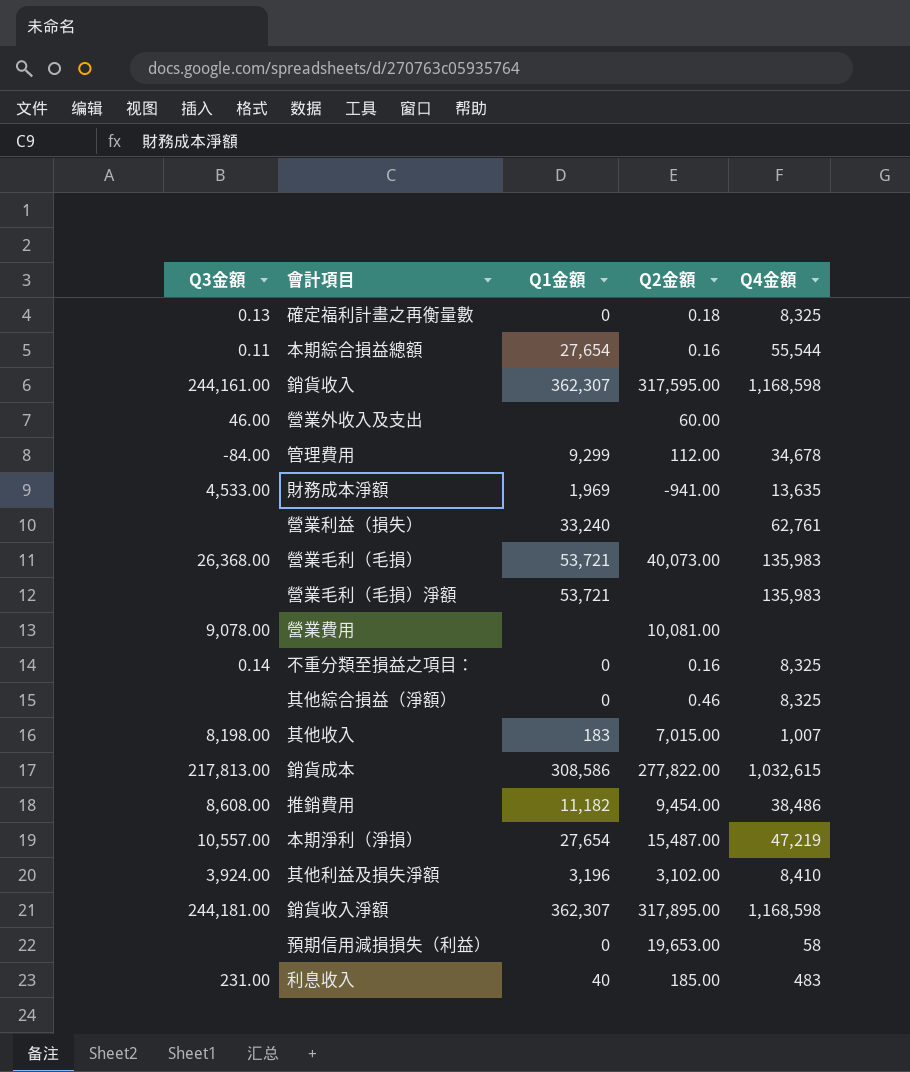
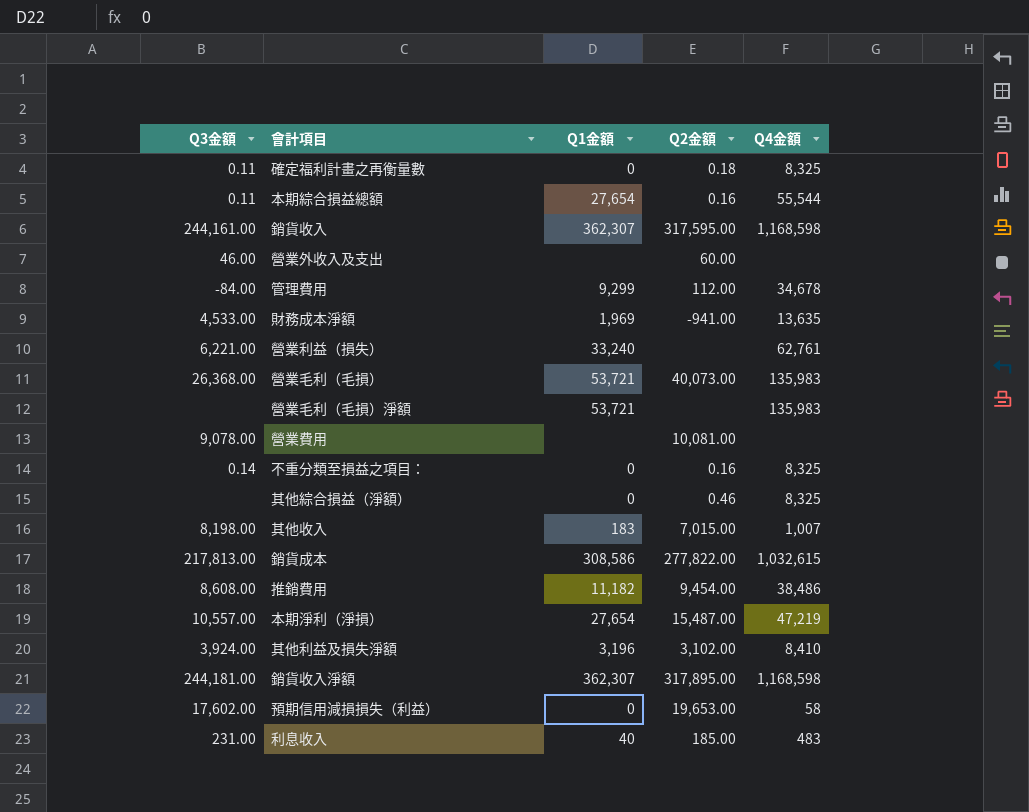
確定福利計畫之再衡量數 | Q3金額: 0.13 -> 0.11
營業利益（損失） | Q3金額: none -> 6,221.00
預期信用減損損失（利益） | Q3金額: none -> 17,602.00

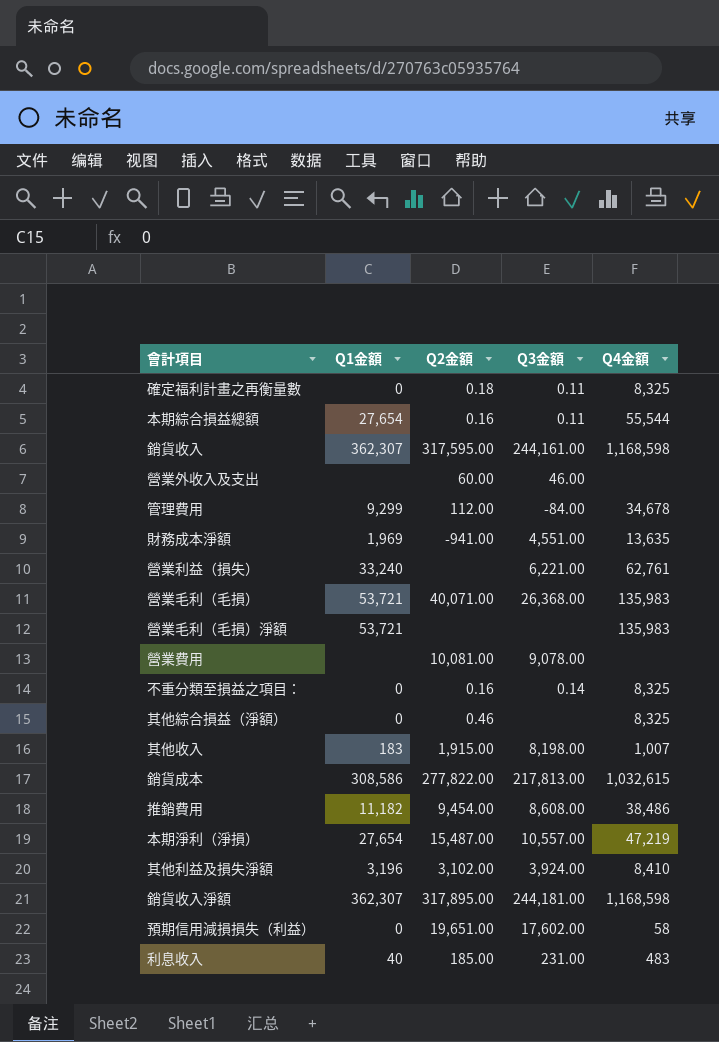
column Q3金額 | position: 1 -> 4
財務成本淨額 | Q3金額: 4,533.00 -> 4,551.00
營業毛利（毛損） | Q2金額: 40,073.00 -> 40,071.00
其他收入 | Q2金額: 7,015.00 -> 1,915.00
預期信用減損損失（利益） | Q2金額: 19,653.00 -> 19,651.00

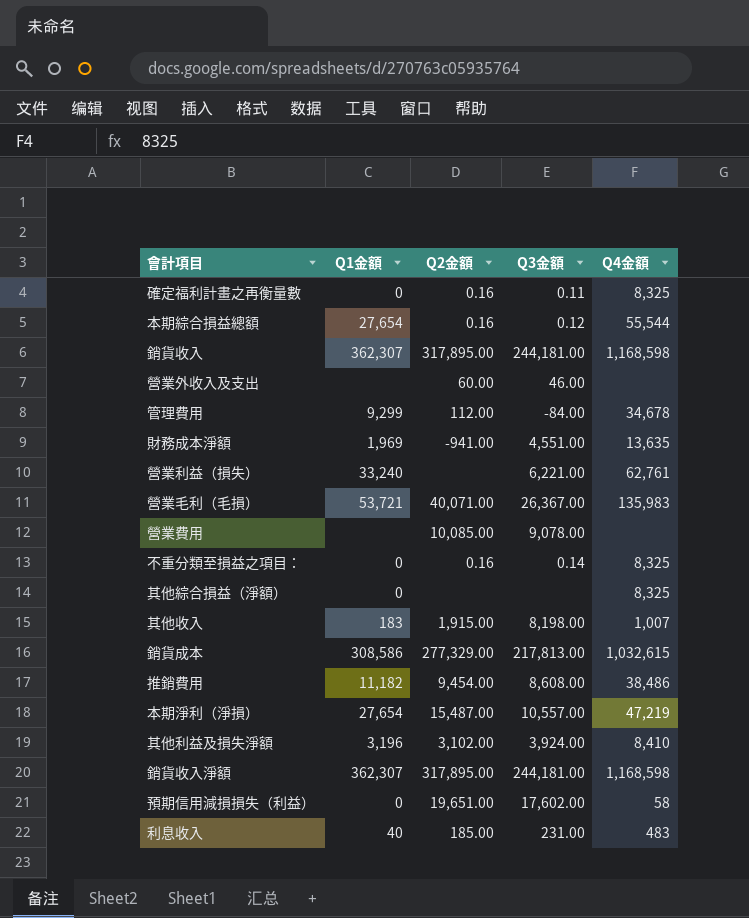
row 營業毛利（毛損）淨額: 53,721 | none | none | 135,983 -> none
確定福利計畫之再衡量數 | Q2金額: 0.18 -> 0.16
本期綜合損益總額 | Q3金額: 0.11 -> 0.12
銷貨收入 | Q2金額: 317,595.00 -> 317,895.00
銷貨收入 | Q3金額: 244,161.00 -> 244,181.00
營業毛利（毛損） | Q3金額: 26,368.00 -> 26,367.00
營業費用 | Q2金額: 10,081.00 -> 10,085.00
其他綜合損益（淨額） | Q2金額: 0.46 -> none
銷貨成本 | Q2金額: 277,822.00 -> 277,329.00

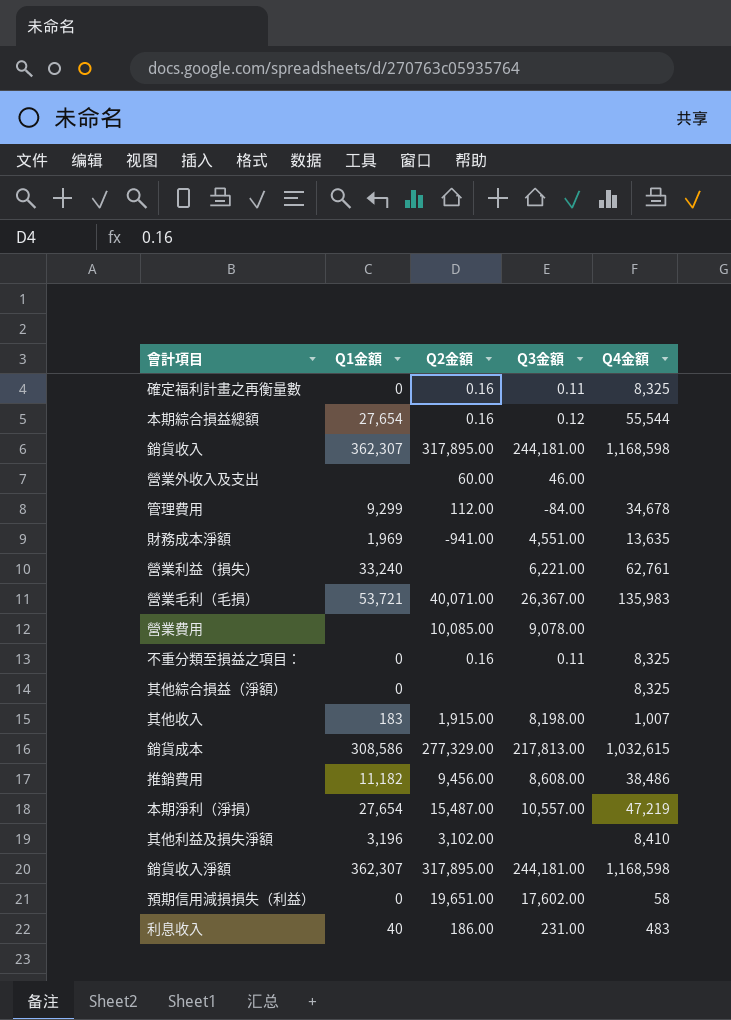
不重分類至損益之項目： | Q3金額: 0.14 -> 0.11
推銷費用 | Q2金額: 9,454.00 -> 9,456.00
其他利益及損失淨額 | Q3金額: 3,924.00 -> none
利息收入 | Q2金額: 185.00 -> 186.00

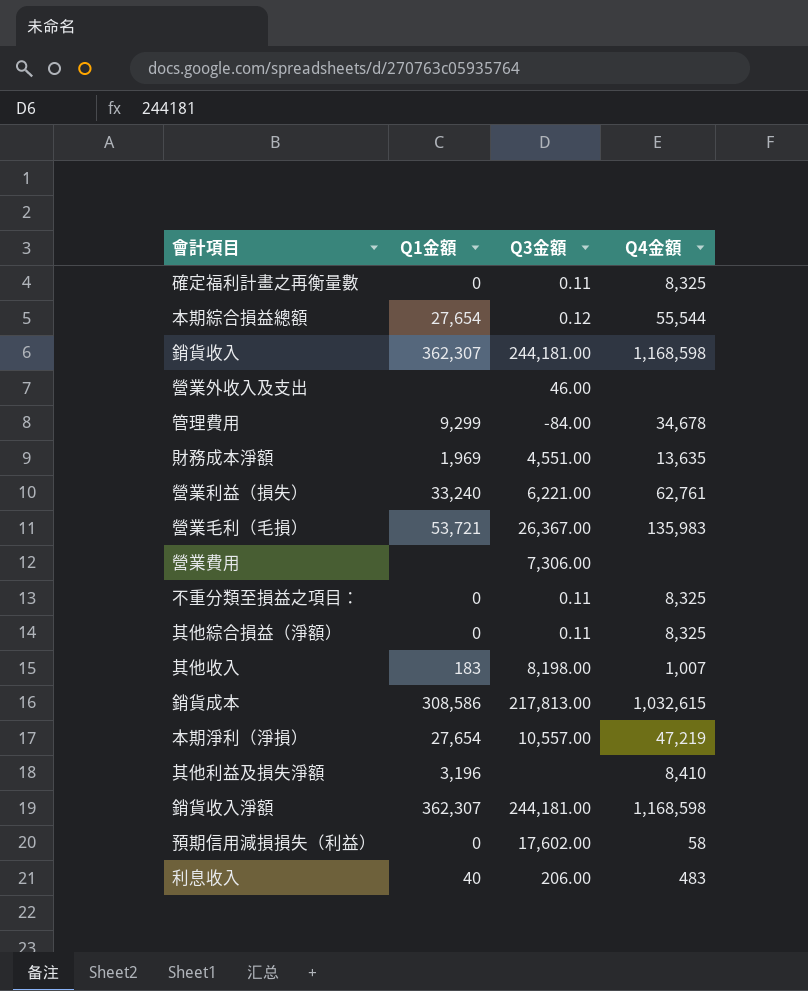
column Q2金額 | position: 3 -> none
row 推銷費用: 11,182 | 9,456.00 | 8,608.00 | 38,486 -> none
營業費用 | Q3金額: 9,078.00 -> 7,306.00
其他綜合損益（淨額） | Q3金額: none -> 0.11
利息收入 | Q3金額: 231.00 -> 206.00

